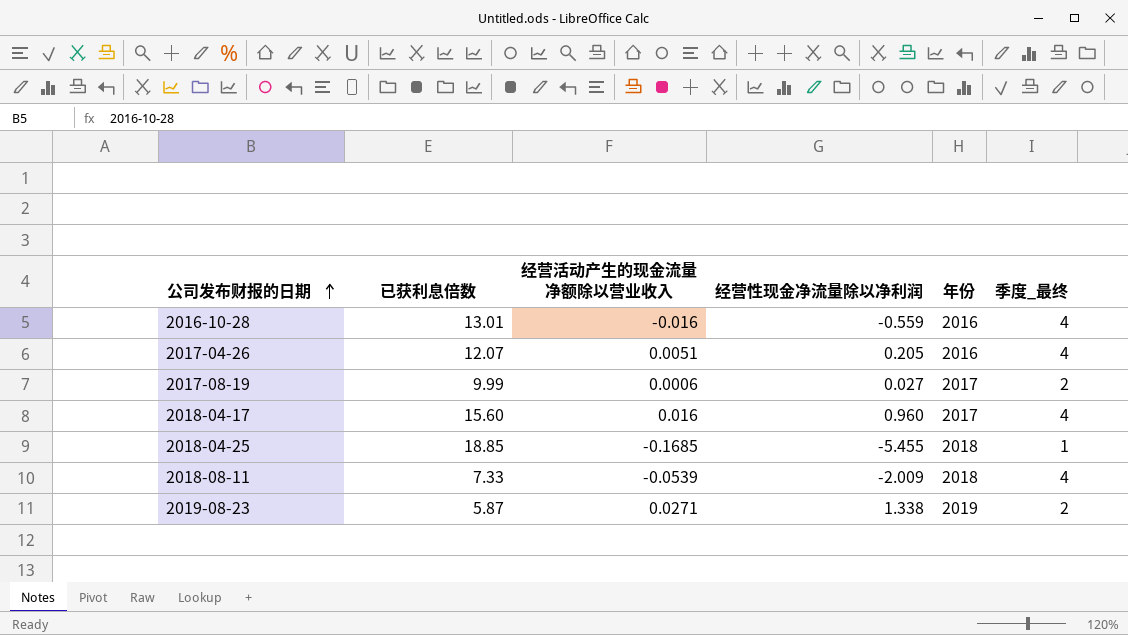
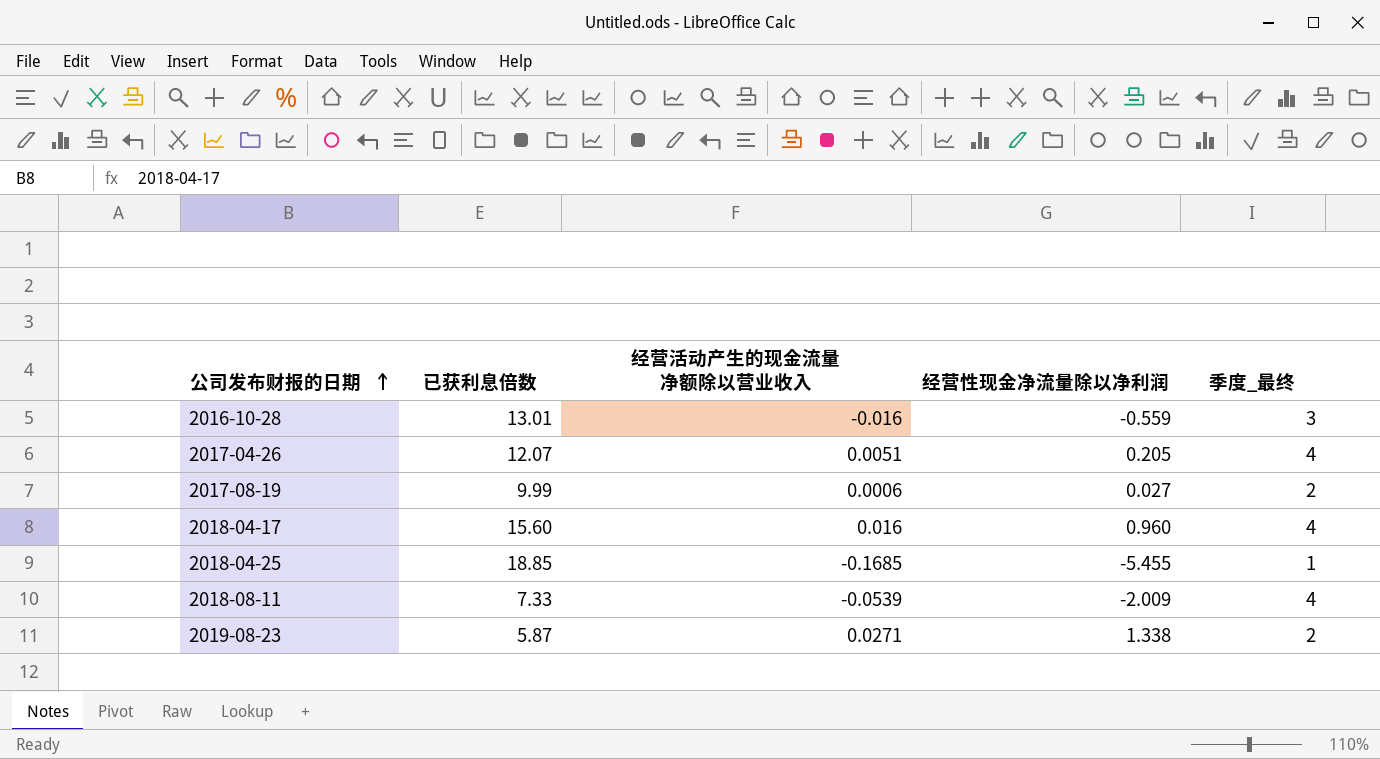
column 年份 | position: 5 -> none
2016-10-28 | 季度_最终: 4 -> 3

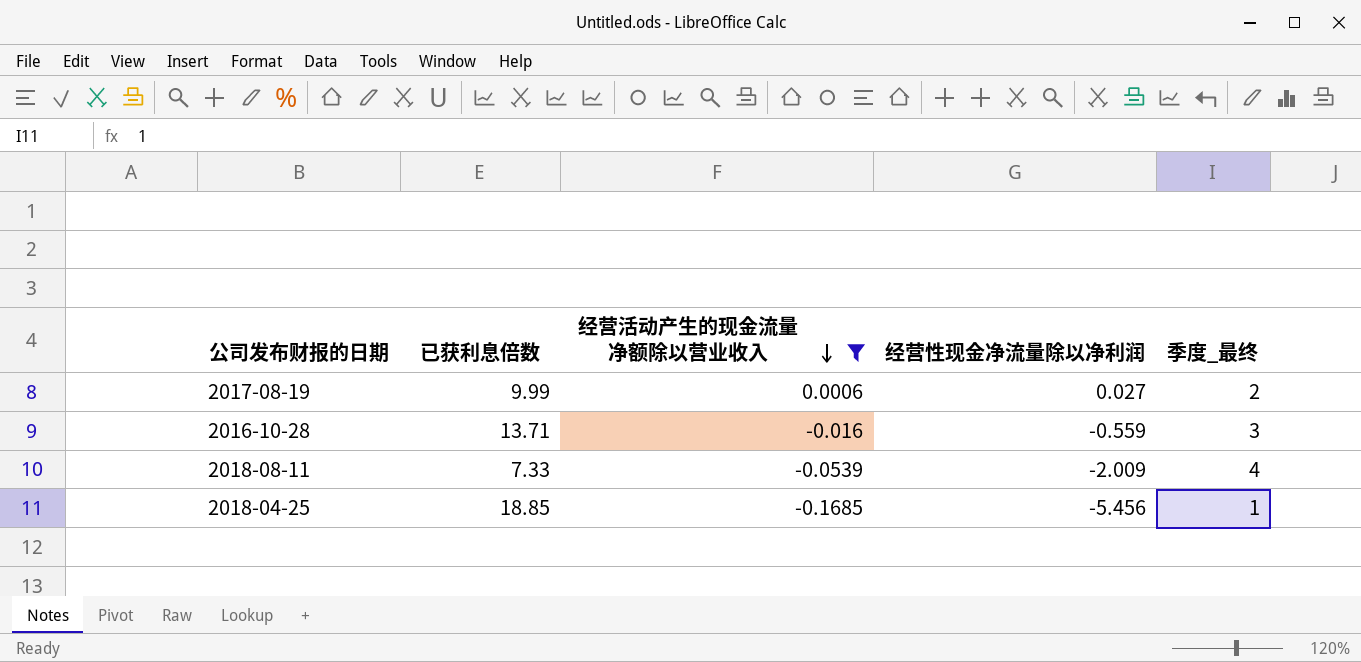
filter: none -> 经营活动产生的现金流量净额除以营业收入 <= 0.0006
row order: 公司发布财报的日期 ascending -> 经营活动产生的现金流量净额除以营业收入 descending
2016-10-28 | 已获利息倍数: 13.01 -> 13.71
2018-04-25 | 经营性现金净流量除以净利润: -5.455 -> -5.456

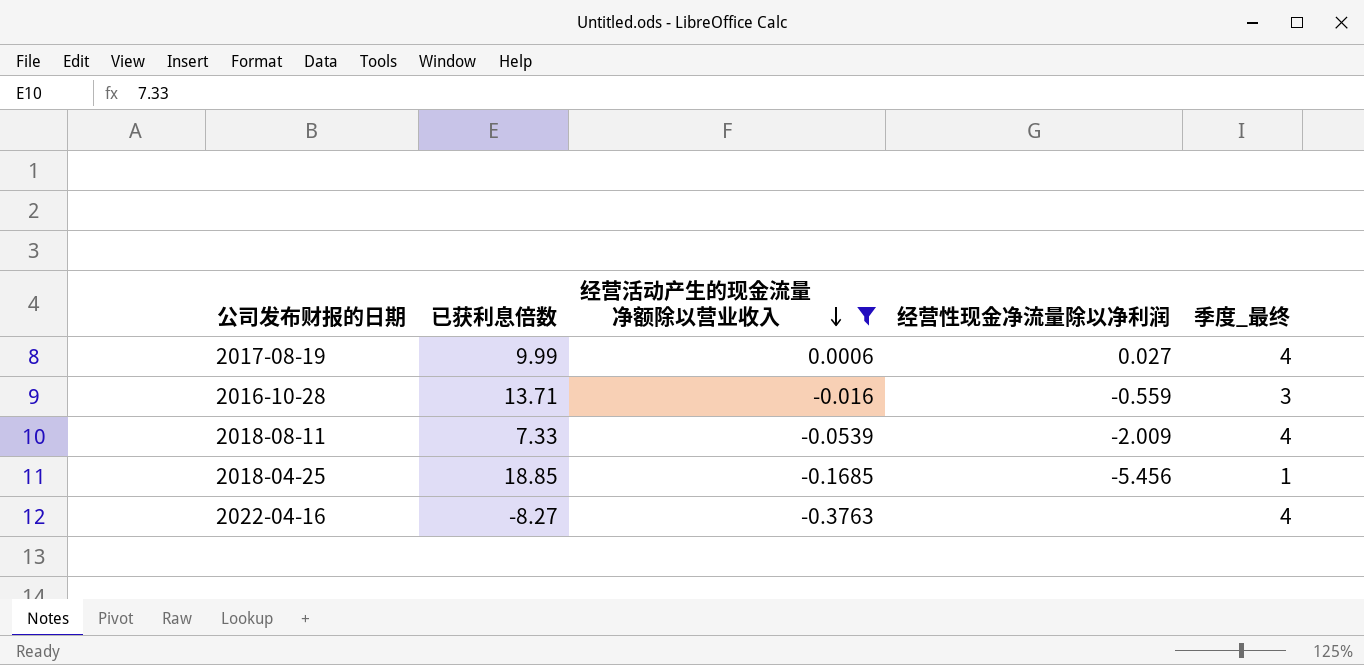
2017-08-19 | 季度_最终: 2 -> 4
row 2022-04-16: none -> -8.27 | -0.3763 | none | 4

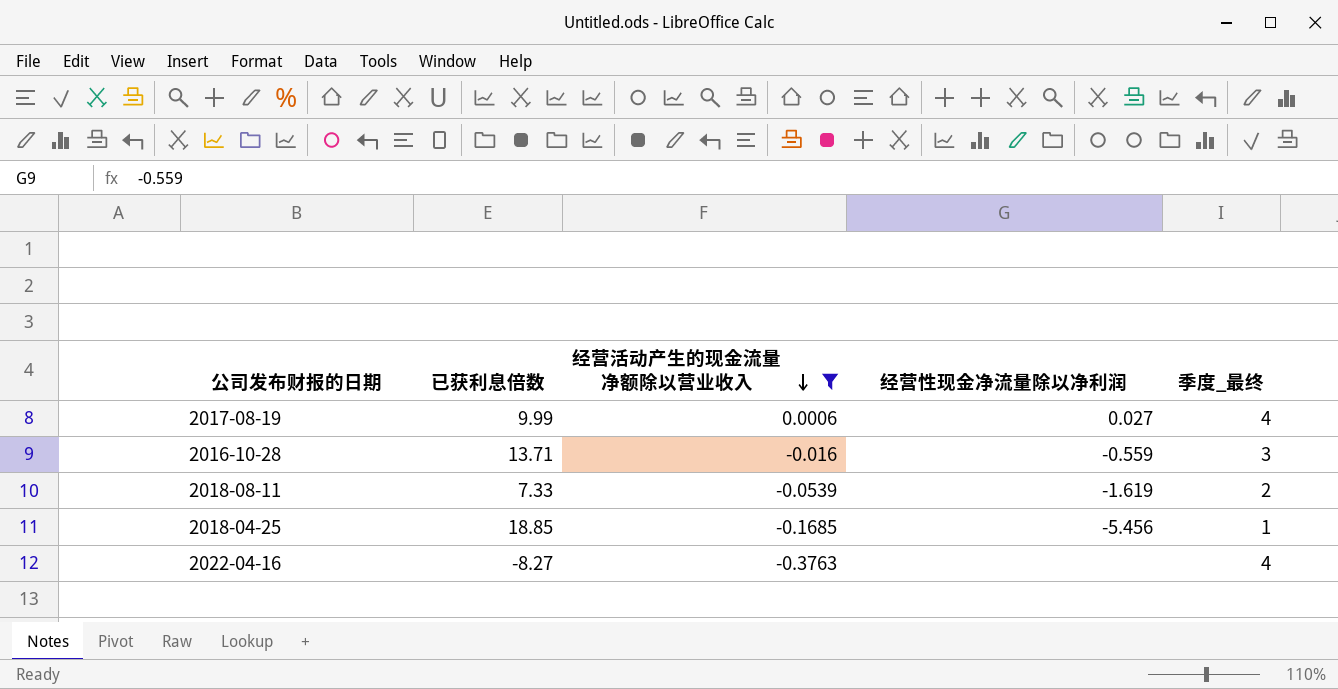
2018-08-11 | 经营性现金净流量除以净利润: -2.009 -> -1.619
2018-08-11 | 季度_最终: 4 -> 2

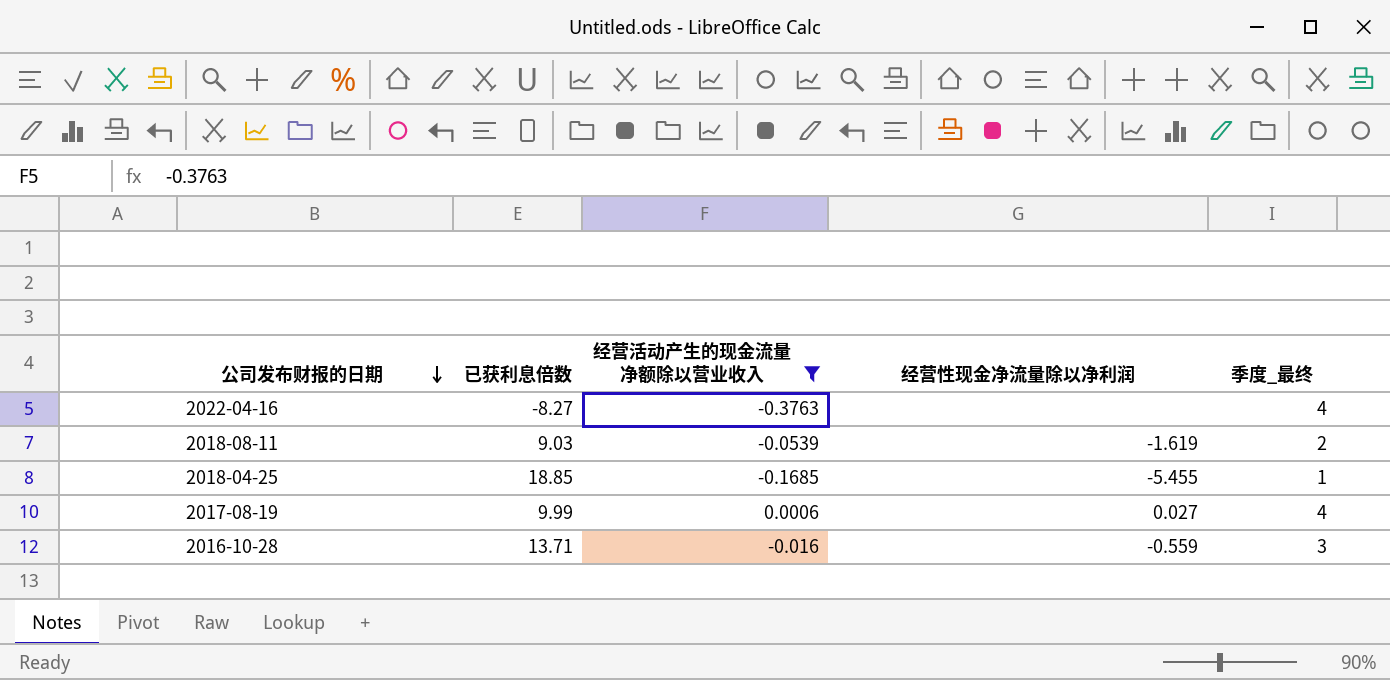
row order: 经营活动产生的现金流量净额除以营业收入 descending -> 公司发布财报的日期 descending
2018-08-11 | 已获利息倍数: 7.33 -> 9.03
2018-04-25 | 经营性现金净流量除以净利润: -5.456 -> -5.455

